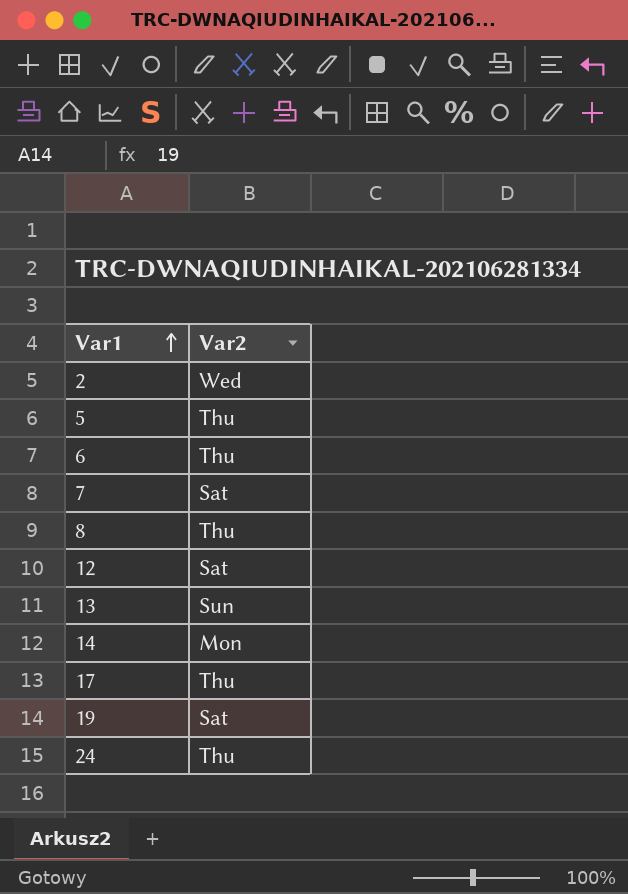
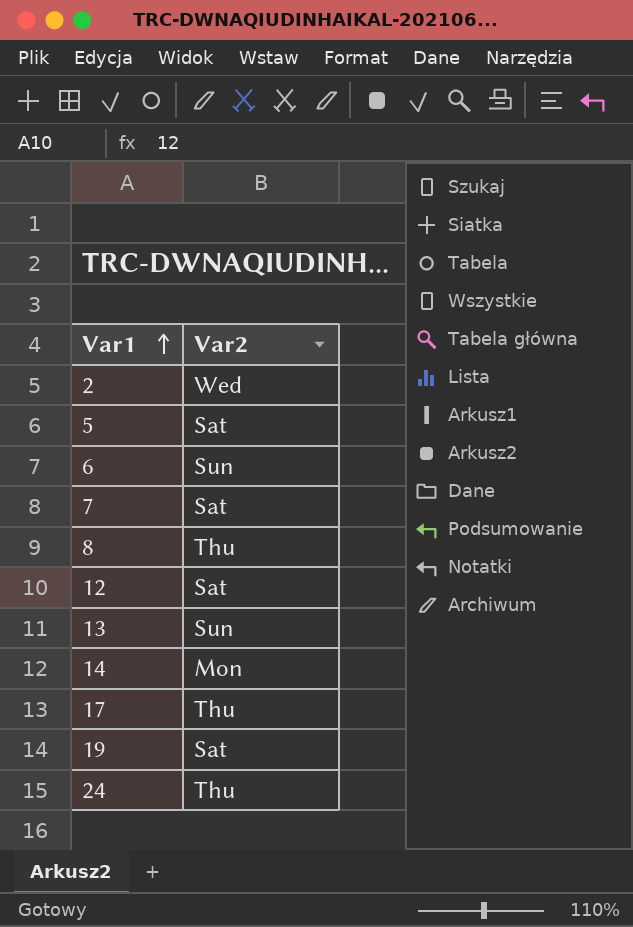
5 | Var2: Thu -> Sat
6 | Var2: Thu -> Sun

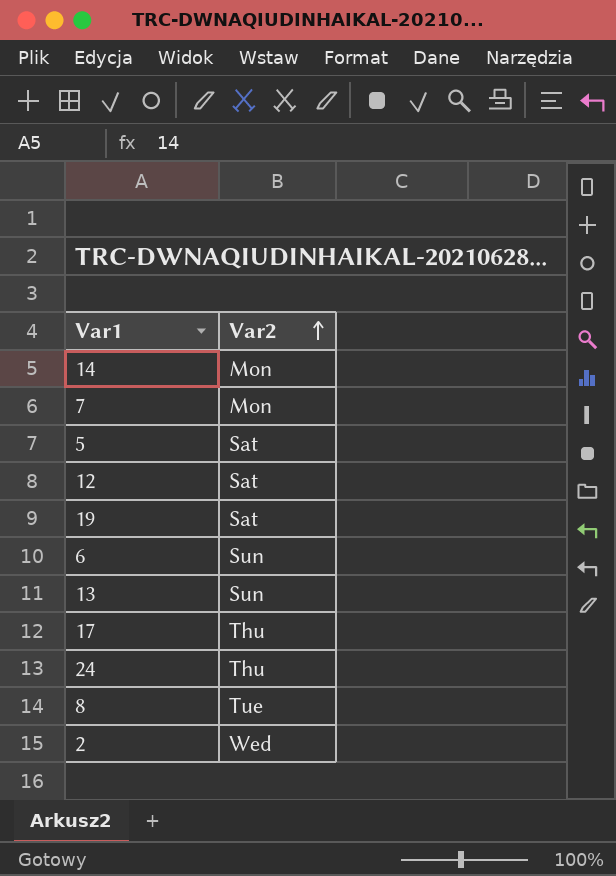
row order: Var1 ascending -> Var2 ascending
7 | Var2: Sat -> Mon
8 | Var2: Thu -> Tue

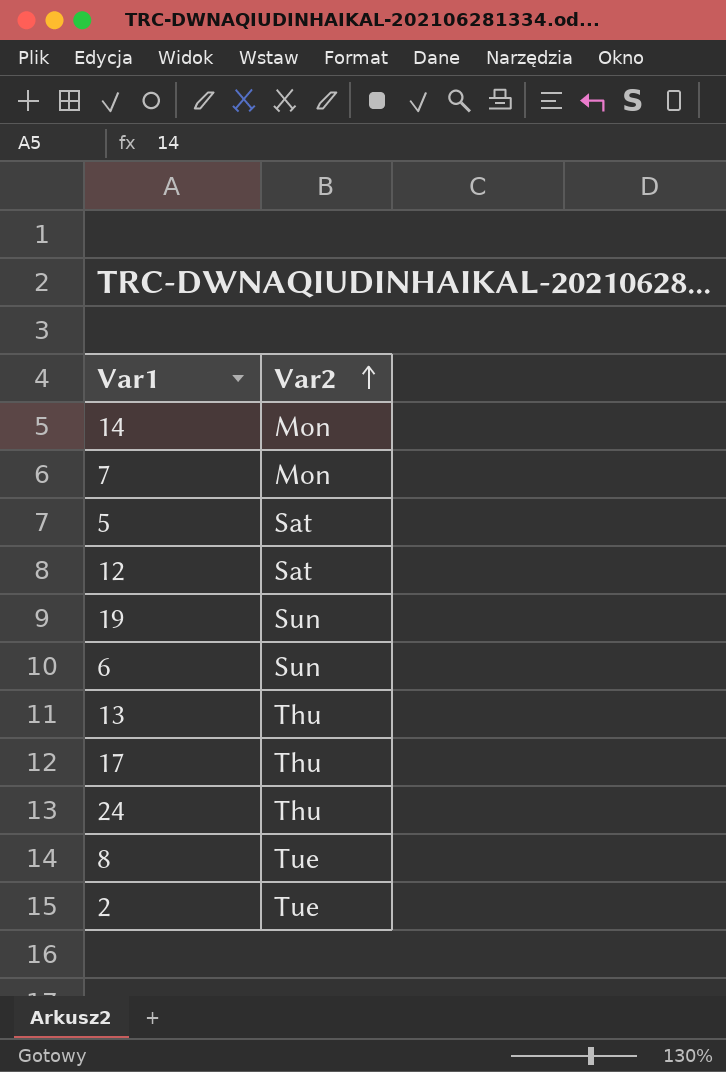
19 | Var2: Sat -> Sun
13 | Var2: Sun -> Thu
2 | Var2: Wed -> Tue

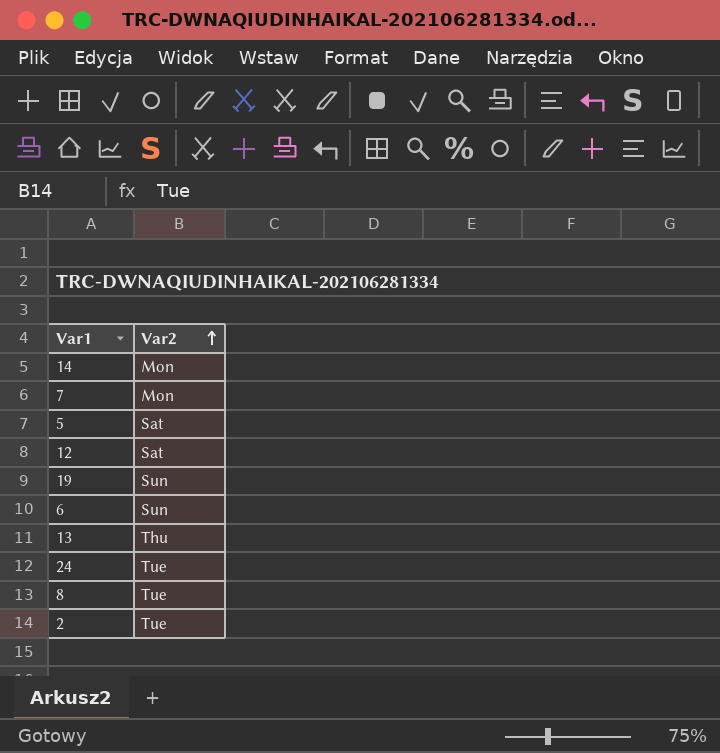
row 17: Thu -> none
24 | Var2: Thu -> Tue

